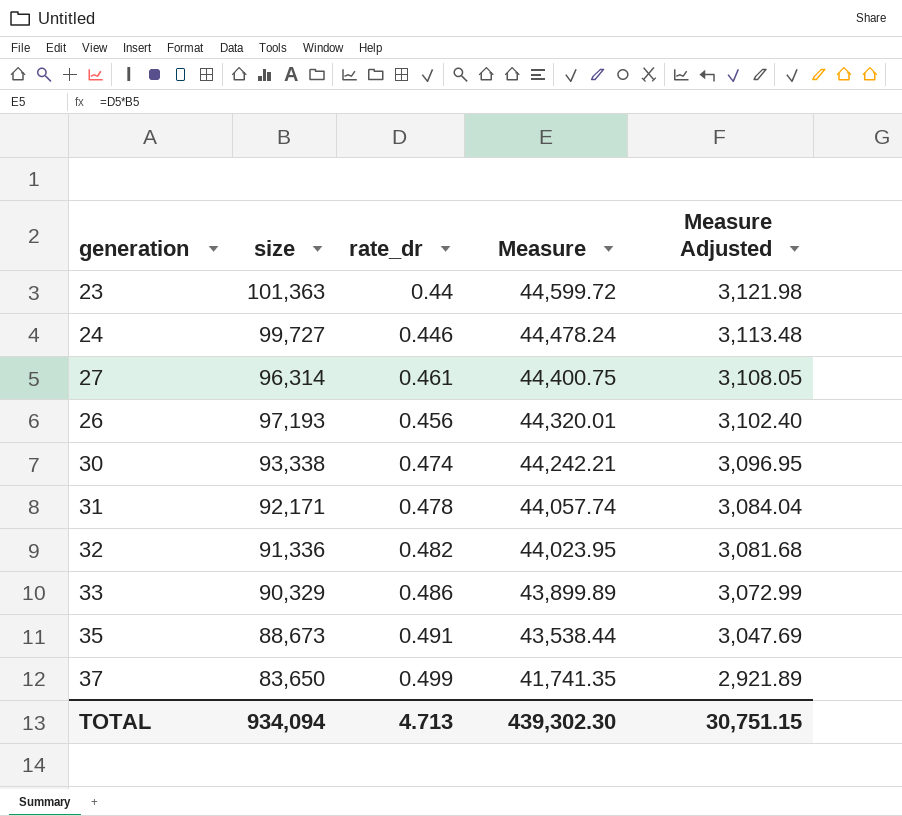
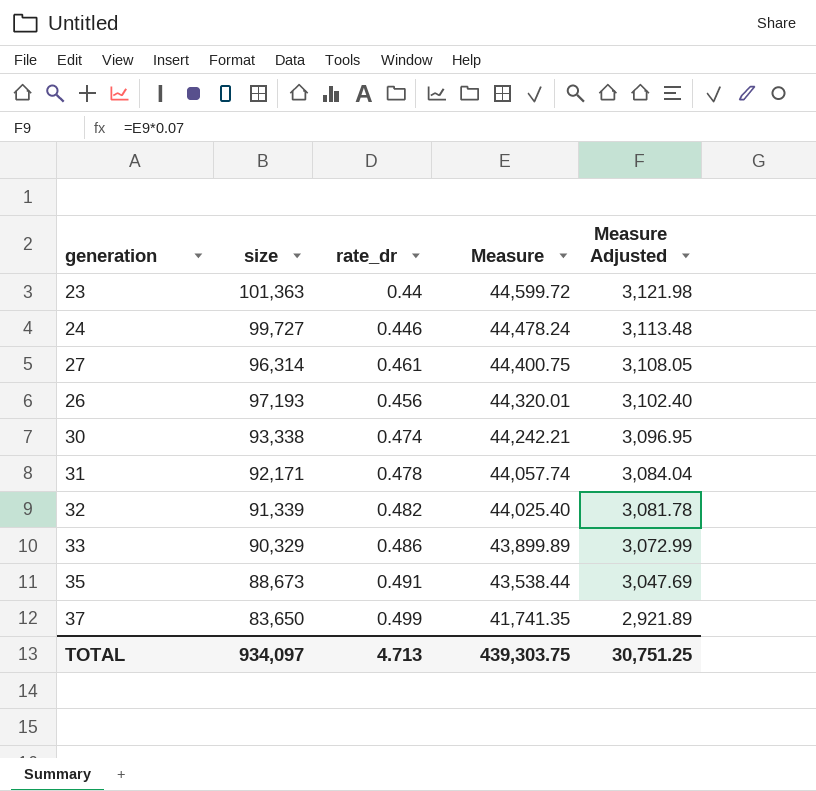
32 | size: 91,336 -> 91,339
32 | Measure: 44,023.95 -> 44,025.40
32 | Measure Adjusted: 3,081.68 -> 3,081.78
TOTAL | size: 934,094 -> 934,097
TOTAL | Measure: 439,302.30 -> 439,303.75
TOTAL | Measure Adjusted: 30,751.15 -> 30,751.25

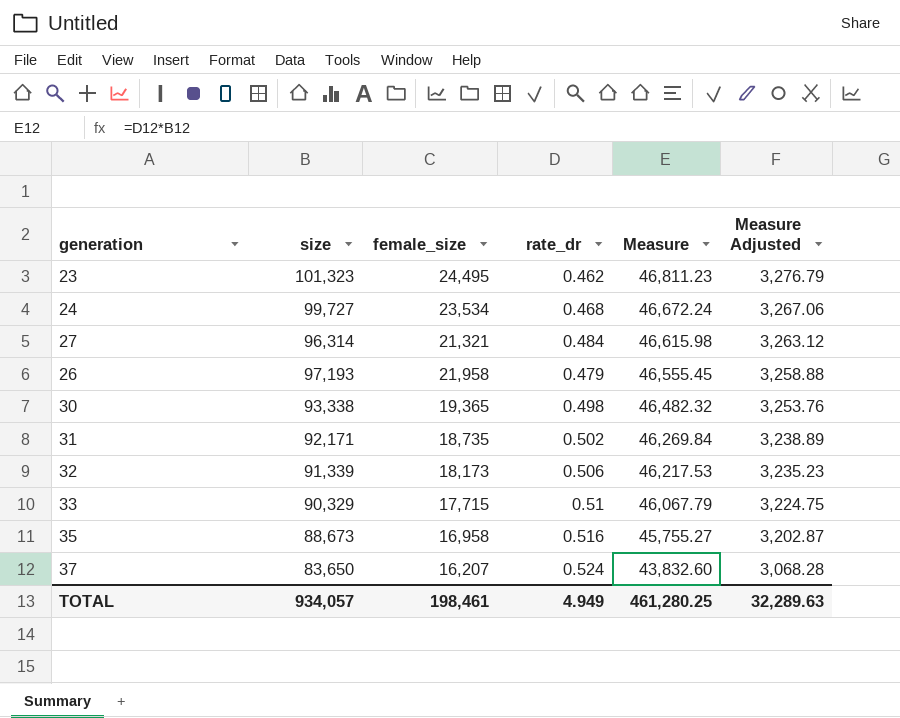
column female_size | position: none -> 3
23 | size: 101,363 -> 101,323
23 | rate_dr: 0.44 -> 0.462
23 | Measure: 44,599.72 -> 46,811.23
23 | Measure Adjusted: 3,121.98 -> 3,276.79
24 | rate_dr: 0.446 -> 0.468
24 | Measure: 44,478.24 -> 46,672.24
24 | Measure Adjusted: 3,113.48 -> 3,267.06
27 | rate_dr: 0.461 -> 0.484
27 | Measure: 44,400.75 -> 46,615.98
27 | Measure Adjusted: 3,108.05 -> 3,263.12
26 | rate_dr: 0.456 -> 0.479
26 | Measure: 44,320.01 -> 46,555.45
26 | Measure Adjusted: 3,102.40 -> 3,258.88
30 | rate_dr: 0.474 -> 0.498
30 | Measure: 44,242.21 -> 46,482.32
30 | Measure Adjusted: 3,096.95 -> 3,253.76
31 | rate_dr: 0.478 -> 0.502
31 | Measure: 44,057.74 -> 46,269.84
31 | Measure Adjusted: 3,084.04 -> 3,238.89
32 | rate_dr: 0.482 -> 0.506
32 | Measure: 44,025.40 -> 46,217.53
32 | Measure Adjusted: 3,081.78 -> 3,235.23
33 | rate_dr: 0.486 -> 0.51
33 | Measure: 43,899.89 -> 46,067.79
33 | Measure Adjusted: 3,072.99 -> 3,224.75
35 | rate_dr: 0.491 -> 0.516
35 | Measure: 43,538.44 -> 45,755.27
35 | Measure Adjusted: 3,047.69 -> 3,202.87
37 | rate_dr: 0.499 -> 0.524
37 | Measure: 41,741.35 -> 43,832.60
37 | Measure Adjusted: 2,921.89 -> 3,068.28
TOTAL | size: 934,097 -> 934,057
TOTAL | rate_dr: 4.713 -> 4.949
TOTAL | Measure: 439,303.75 -> 461,280.25
TOTAL | Measure Adjusted: 30,751.25 -> 32,289.63

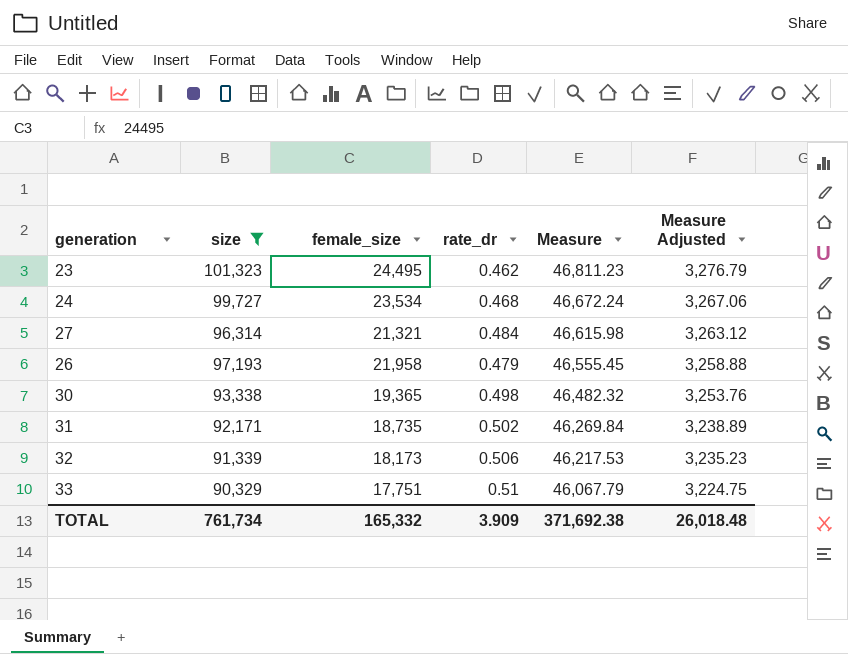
filter: none -> size >= 90,329
33 | female_size: 17,715 -> 17,751
TOTAL | size: 934,057 -> 761,734
TOTAL | female_size: 198,461 -> 165,332
TOTAL | rate_dr: 4.949 -> 3.909
TOTAL | Measure: 461,280.25 -> 371,692.38
TOTAL | Measure Adjusted: 32,289.63 -> 26,018.48

